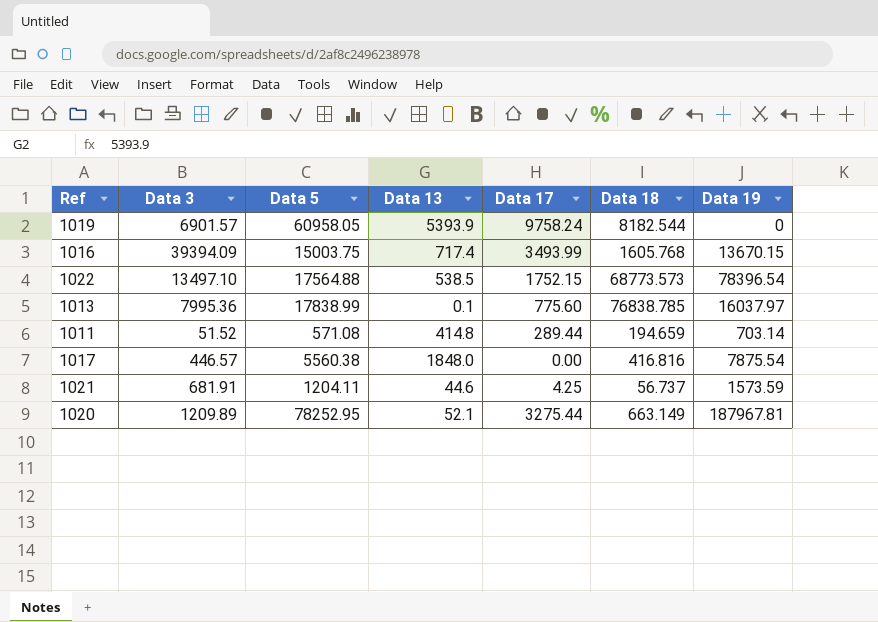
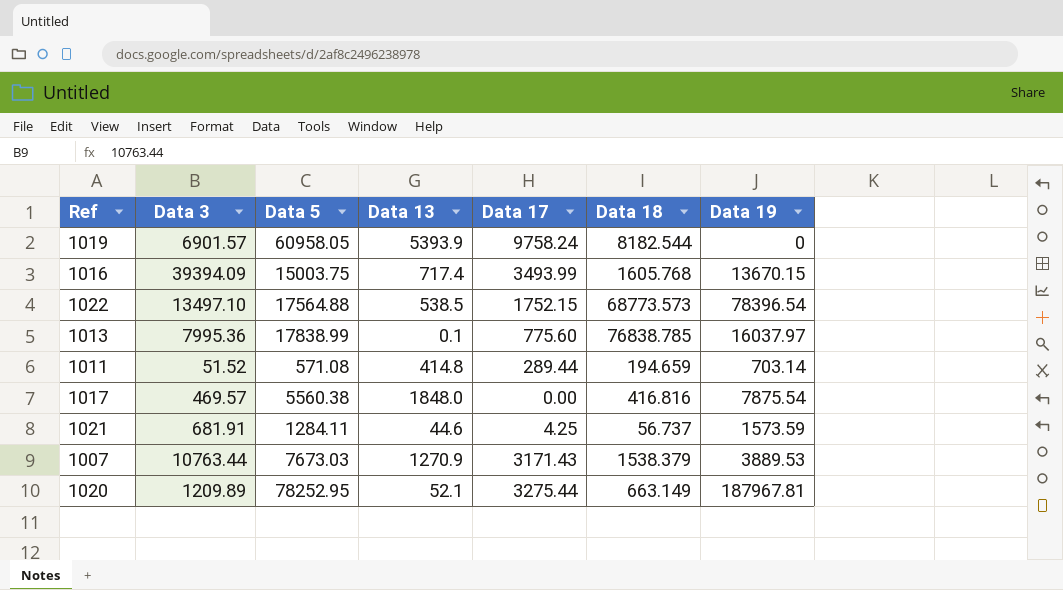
1017 | Data 3: 446.57 -> 469.57
1021 | Data 5: 1204.11 -> 1284.11
row 1007: none -> 10763.44 | 7673.03 | 1270.9 | 3171.43 | 1538.379 | 3889.53

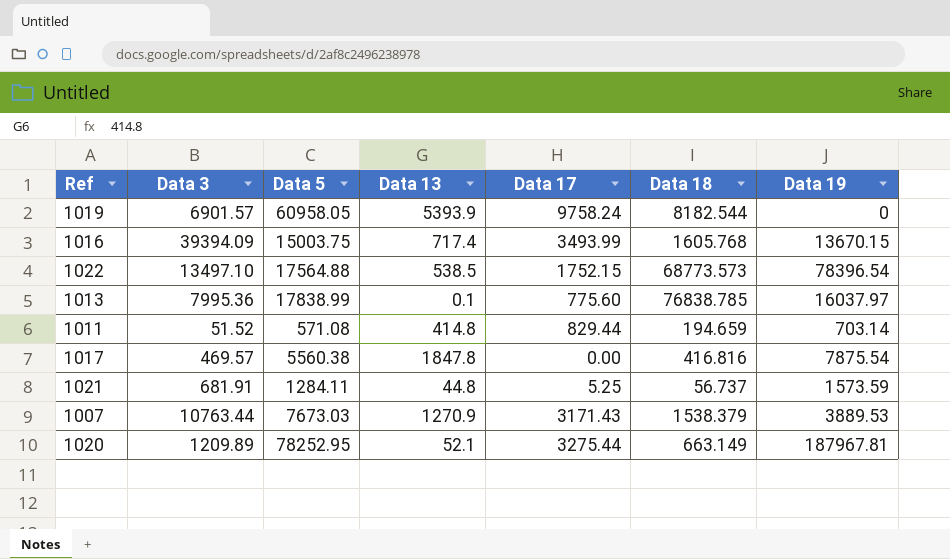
1011 | Data 17: 289.44 -> 829.44
1017 | Data 13: 1848.0 -> 1847.8
1021 | Data 13: 44.6 -> 44.8
1021 | Data 17: 4.25 -> 5.25

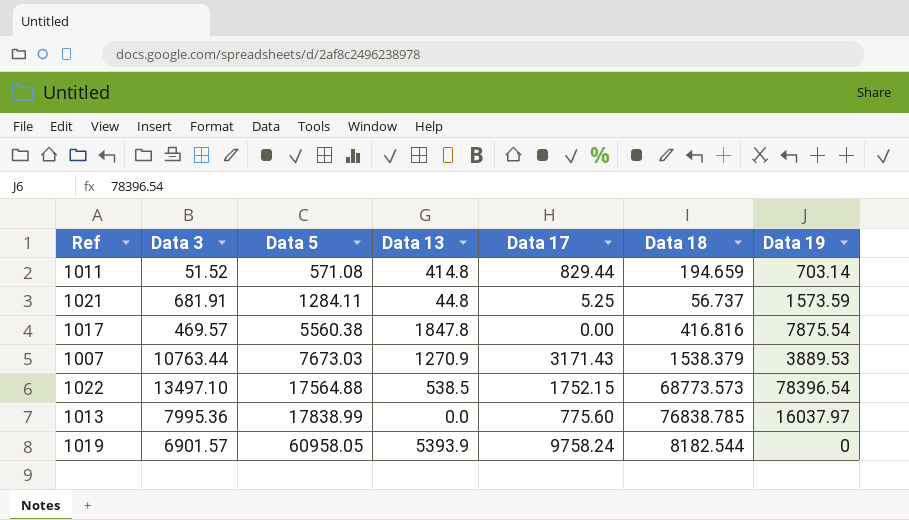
row order: none -> Data 5 ascending
row 1016: 39394.09 | 15003.75 | 717.4 | 3493.99 | 1605.768 | 13670.15 -> none
row 1020: 1209.89 | 78252.95 | 52.1 | 3275.44 | 663.149 | 187967.81 -> none
1013 | Data 13: 0.1 -> 0.0

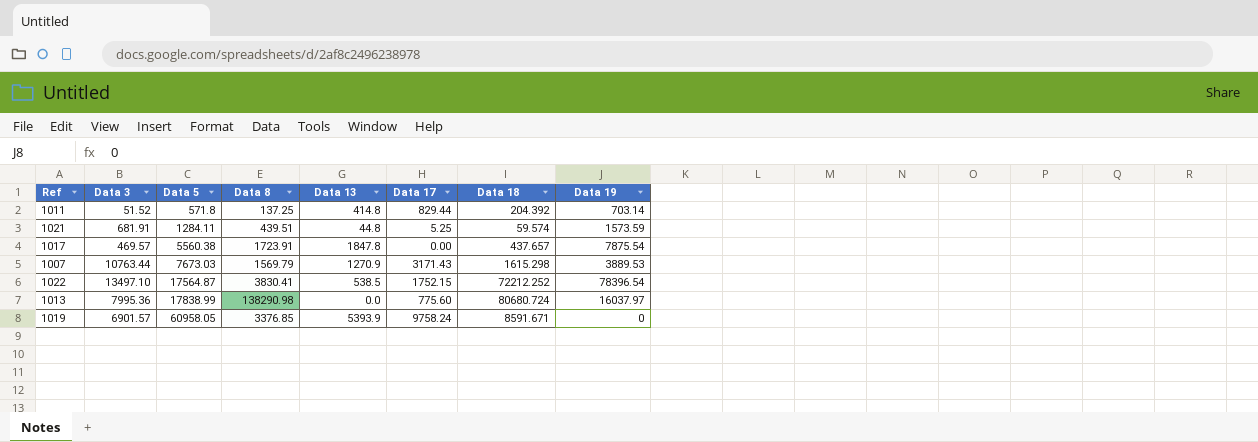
column Data 8 | position: none -> 4
1011 | Data 5: 571.08 -> 571.8
1011 | Data 18: 194.659 -> 204.392
1021 | Data 18: 56.737 -> 59.574
1017 | Data 18: 416.816 -> 437.657
1007 | Data 18: 1538.379 -> 1615.298
1022 | Data 5: 17564.88 -> 17564.87
1022 | Data 18: 68773.573 -> 72212.252
1013 | Data 18: 76838.785 -> 80680.724
1019 | Data 18: 8182.544 -> 8591.671

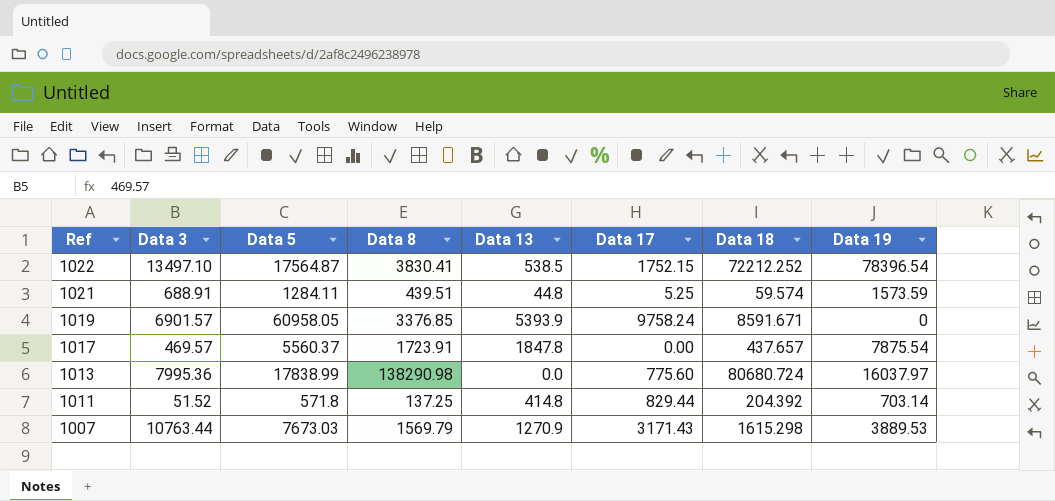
row order: Data 5 ascending -> Ref descending
1021 | Data 3: 681.91 -> 688.91
1017 | Data 5: 5560.38 -> 5560.37

